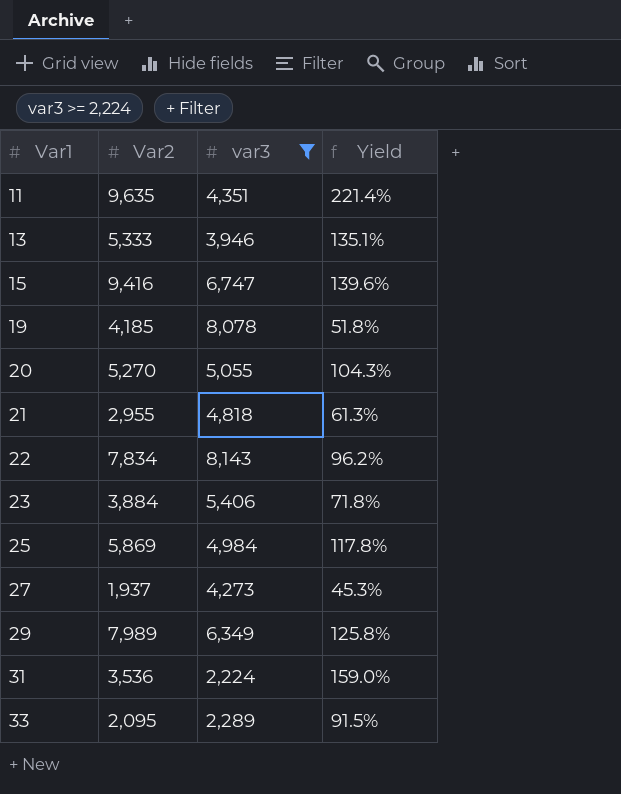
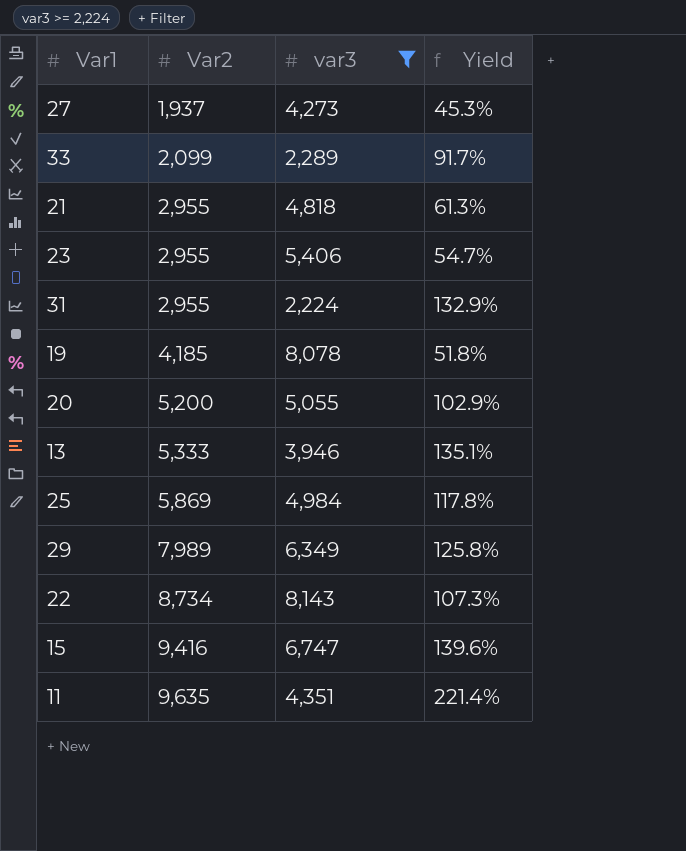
row order: Var1 ascending -> Var2 ascending
33 | Var2: 2,095 -> 2,099
33 | Yield: 91.5% -> 91.7%
23 | Var2: 3,884 -> 2,955
23 | Yield: 71.8% -> 54.7%
31 | Var2: 3,536 -> 2,955
31 | Yield: 159.0% -> 132.9%
20 | Var2: 5,270 -> 5,200
20 | Yield: 104.3% -> 102.9%
22 | Var2: 7,834 -> 8,734
22 | Yield: 96.2% -> 107.3%

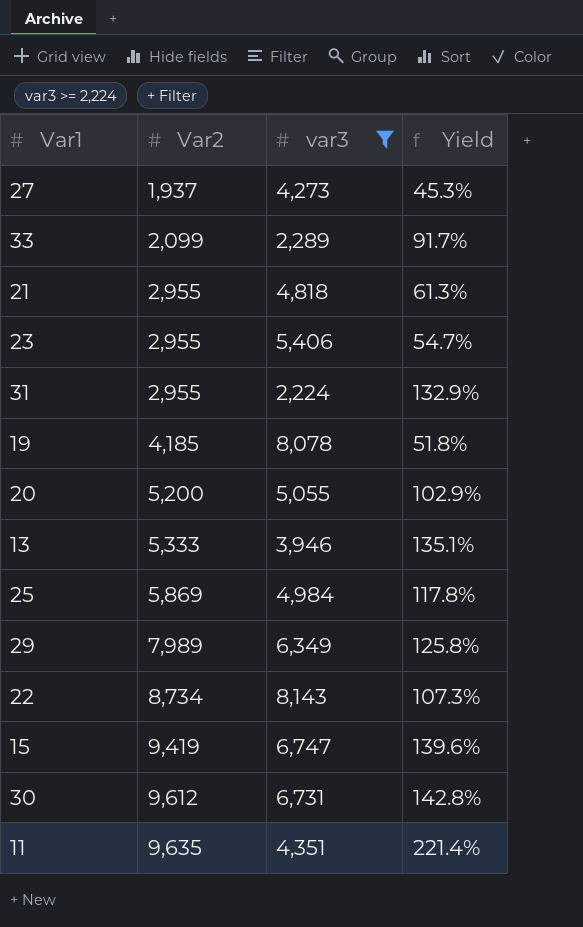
15 | Var2: 9,416 -> 9,419
row 30: none -> 9,612 | 6,731 | 142.8%

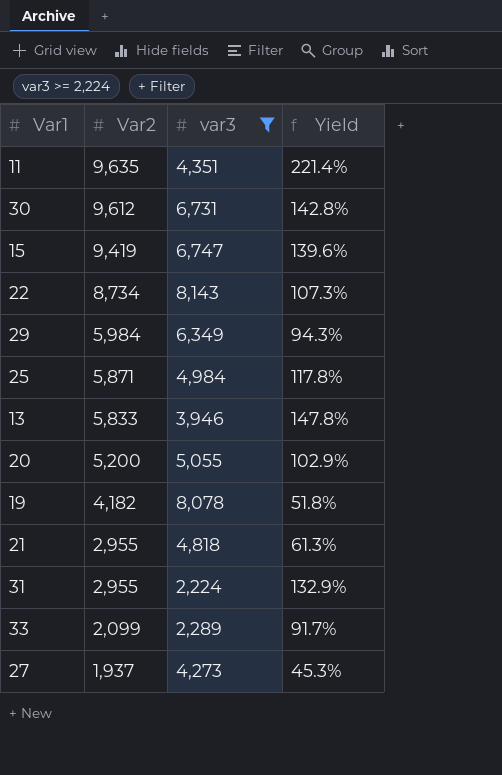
row order: Var2 ascending -> Var2 descending
row 23: 2,955 | 5,406 | 54.7% -> none
29 | Var2: 7,989 -> 5,984
29 | Yield: 125.8% -> 94.3%
25 | Var2: 5,869 -> 5,871
13 | Var2: 5,333 -> 5,833
13 | Yield: 135.1% -> 147.8%
19 | Var2: 4,185 -> 4,182

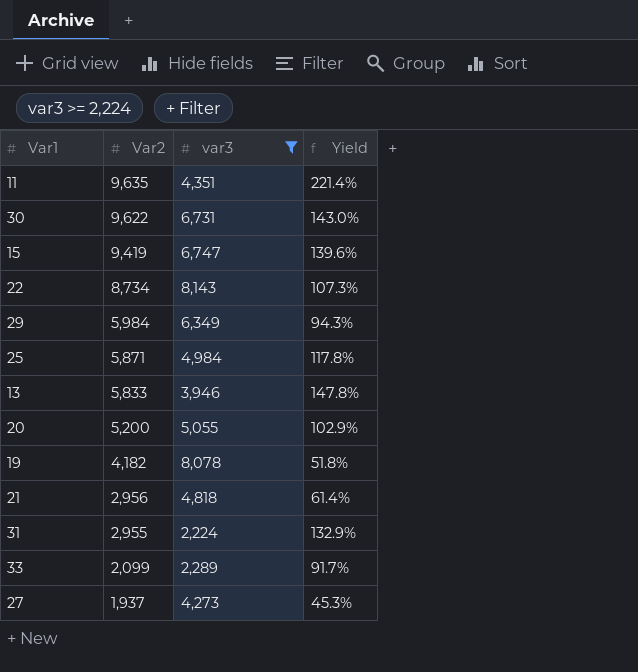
30 | Var2: 9,612 -> 9,622
30 | Yield: 142.8% -> 143.0%
21 | Var2: 2,955 -> 2,956
21 | Yield: 61.3% -> 61.4%

